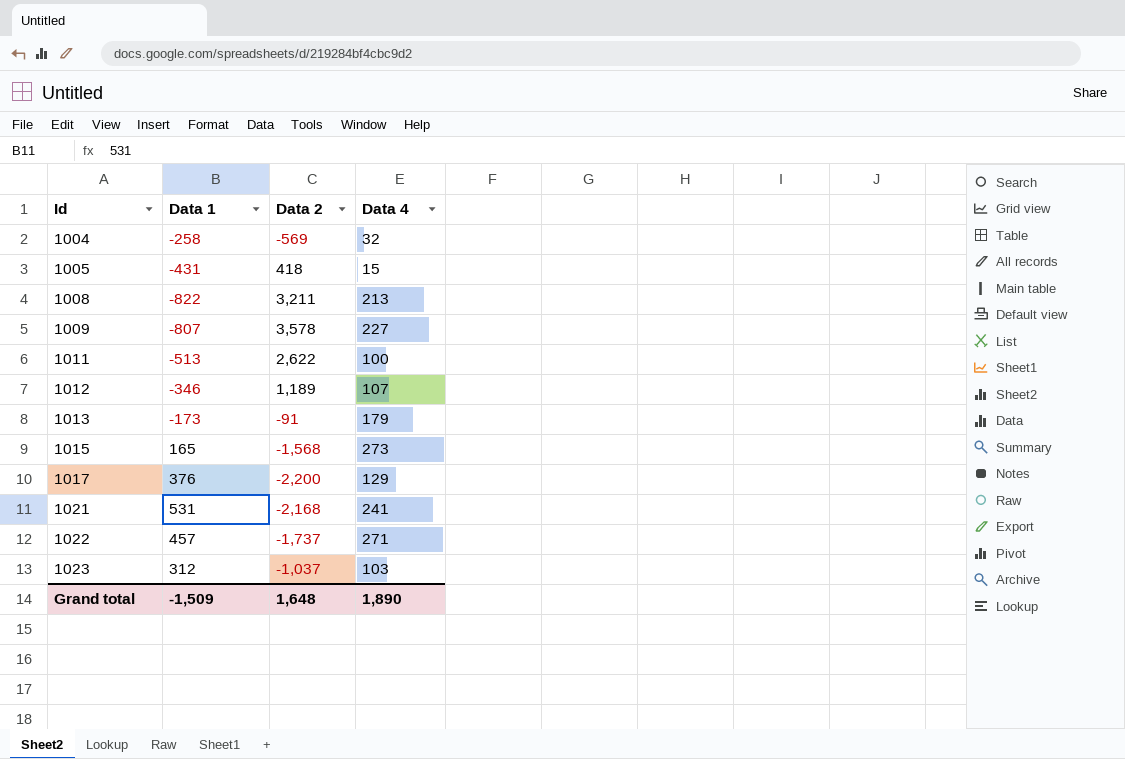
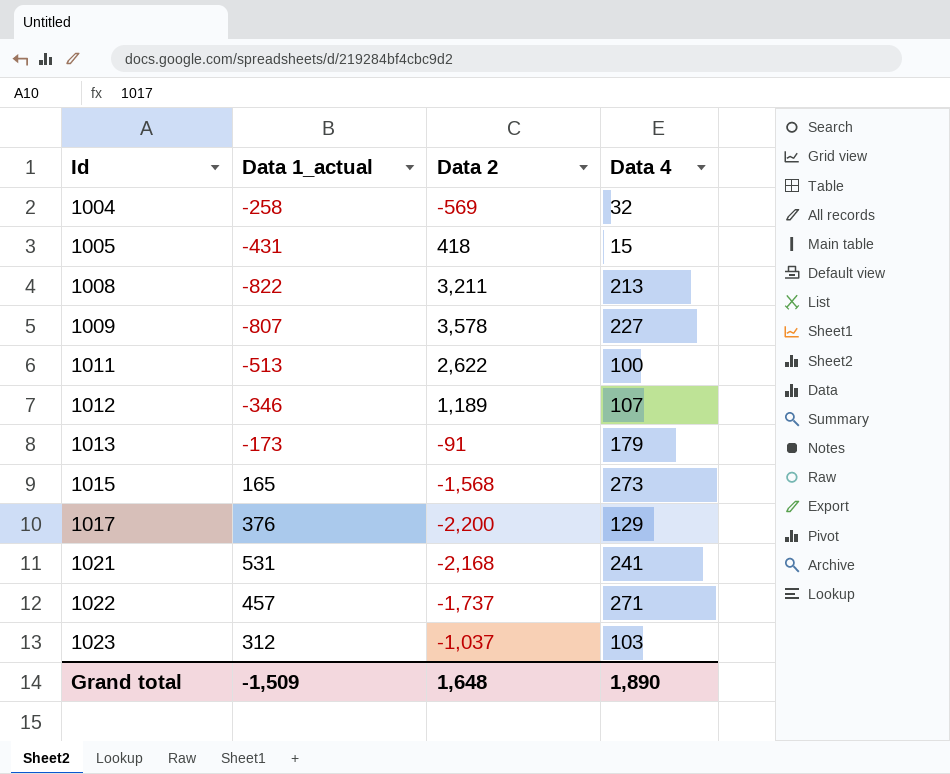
column name: Data 1 -> Data 1_actual

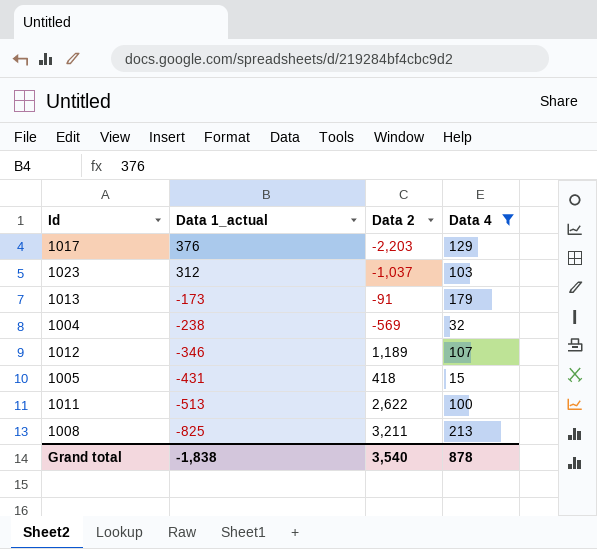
filter: none -> Data 4 <= 213
row order: Id ascending -> Data 1_actual descending
1017 | Data 2: -2,200 -> -2,203
1004 | Data 1_actual: -258 -> -238
1008 | Data 1_actual: -822 -> -825
Grand total | Data 1_actual: -1,509 -> -1,838
Grand total | Data 2: 1,648 -> 3,540
Grand total | Data 4: 1,890 -> 878

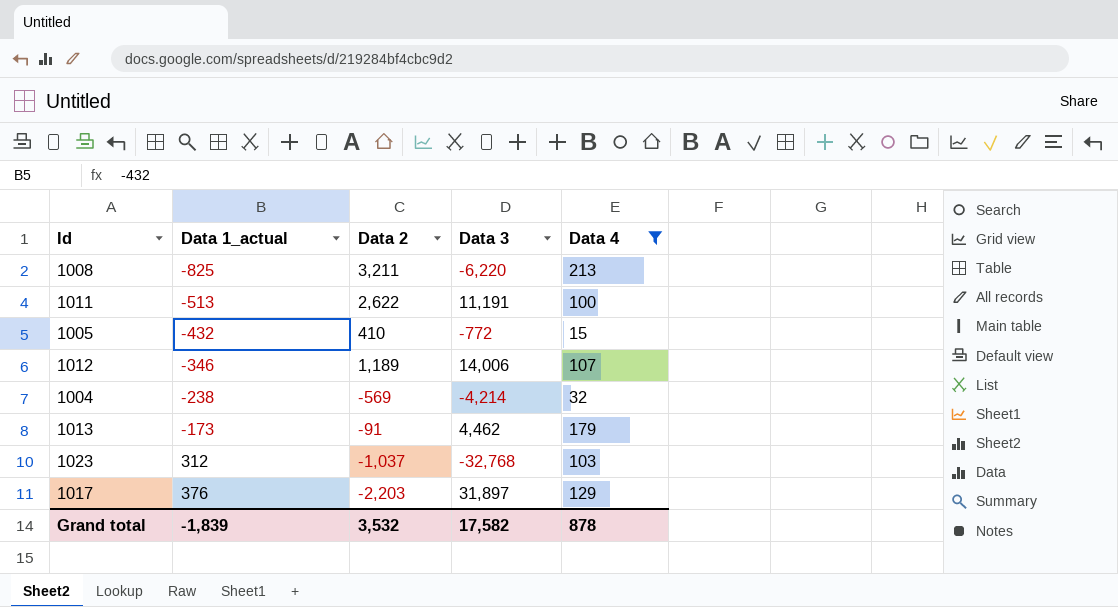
row order: Data 1_actual descending -> Data 1_actual ascending
column Data 3 | position: none -> 4
1005 | Data 1_actual: -431 -> -432
1005 | Data 2: 418 -> 410
Grand total | Data 1_actual: -1,838 -> -1,839
Grand total | Data 2: 3,540 -> 3,532

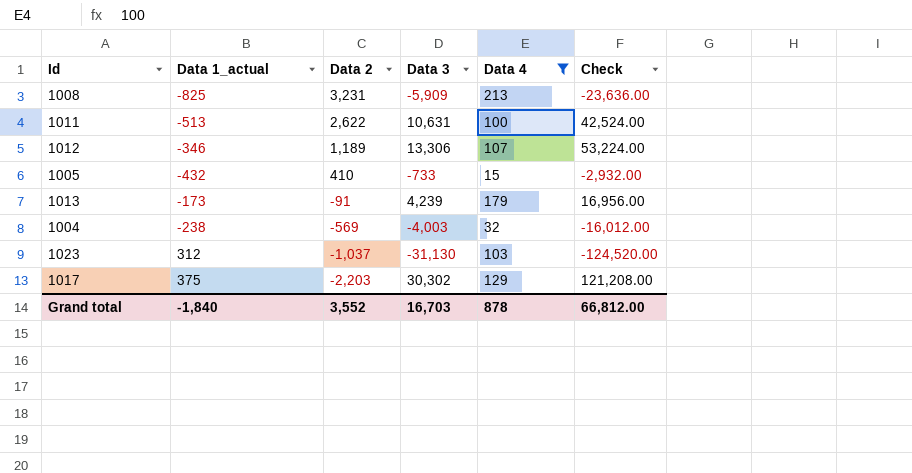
row order: Data 1_actual ascending -> Data 2 descending
column Check | formula: none -> [Data 3] * 4
1008 | Data 2: 3,211 -> 3,231
1008 | Data 3: -6,220 -> -5,909
1011 | Data 3: 11,191 -> 10,631
1012 | Data 3: 14,006 -> 13,306
1005 | Data 3: -772 -> -733
1013 | Data 3: 4,462 -> 4,239
1004 | Data 3: -4,214 -> -4,003
1023 | Data 3: -32,768 -> -31,130
1017 | Data 1_actual: 376 -> 375
1017 | Data 3: 31,897 -> 30,302
Grand total | Data 1_actual: -1,839 -> -1,840
Grand total | Data 2: 3,532 -> 3,552
Grand total | Data 3: 17,582 -> 16,703

